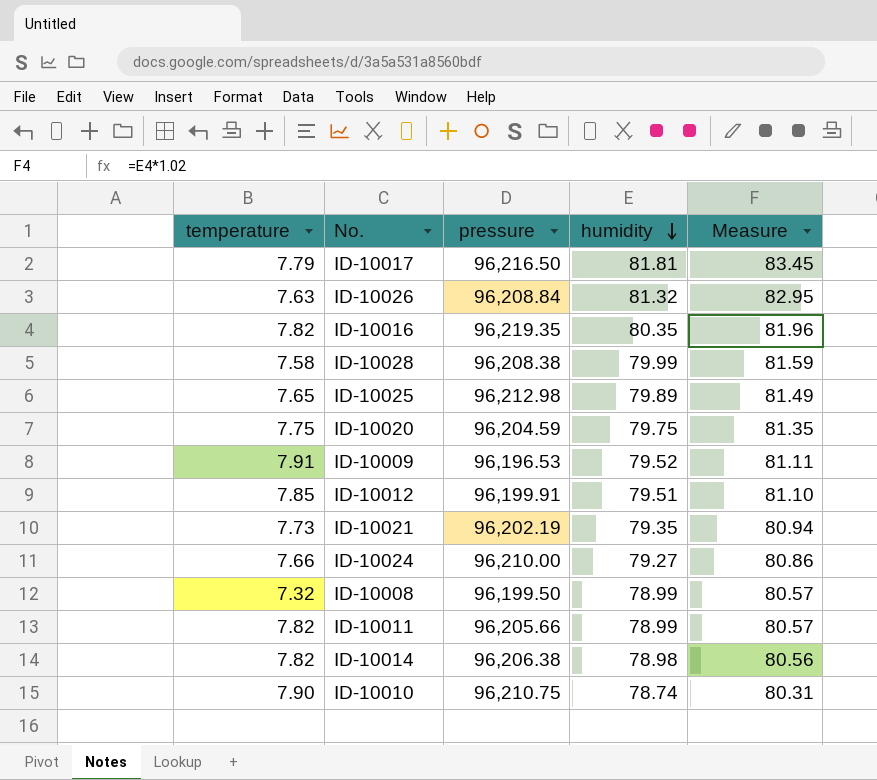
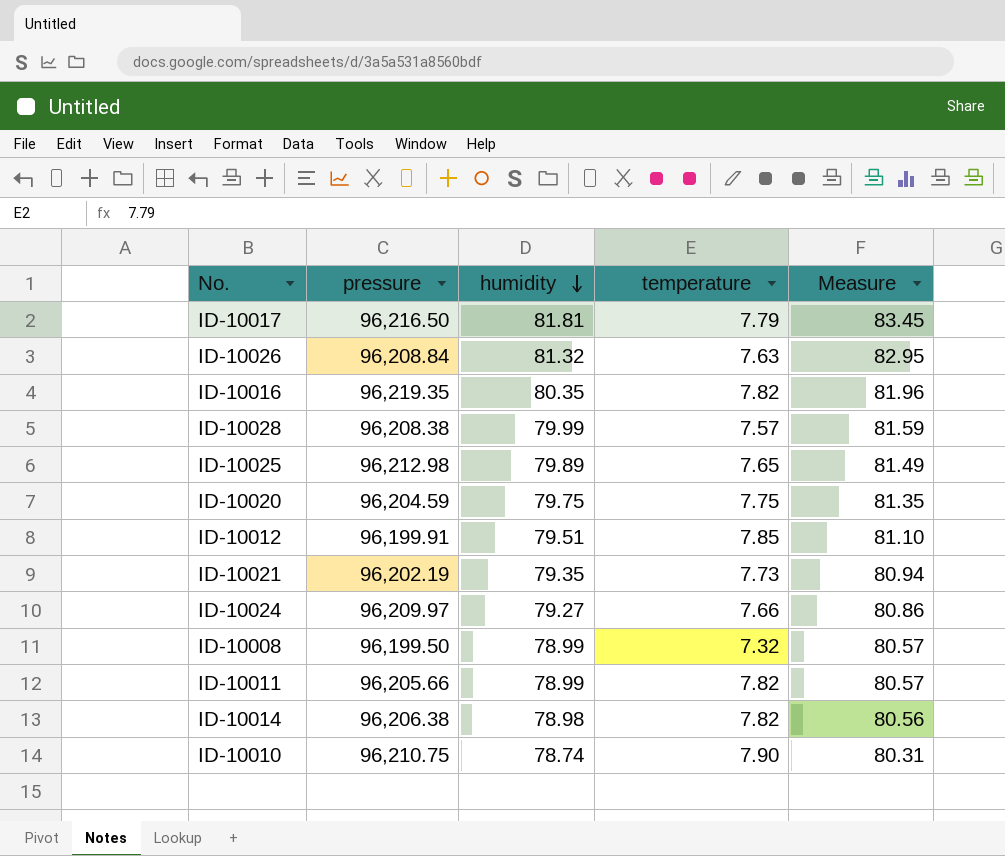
column temperature | position: 1 -> 4
row ID-10009: 7.91 | 96,196.53 | 79.52 | 81.11 -> none
ID-10028 | temperature: 7.58 -> 7.57
ID-10024 | pressure: 96,210.00 -> 96,209.97

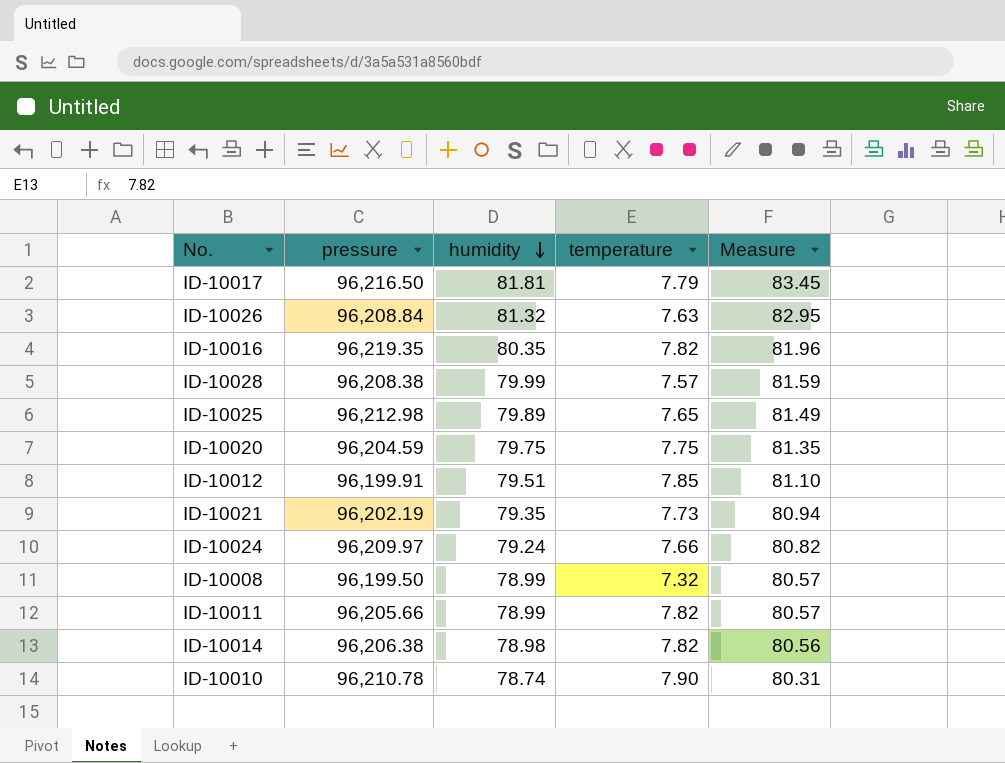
ID-10024 | humidity: 79.27 -> 79.24
ID-10024 | Measure: 80.86 -> 80.82
ID-10010 | pressure: 96,210.75 -> 96,210.78

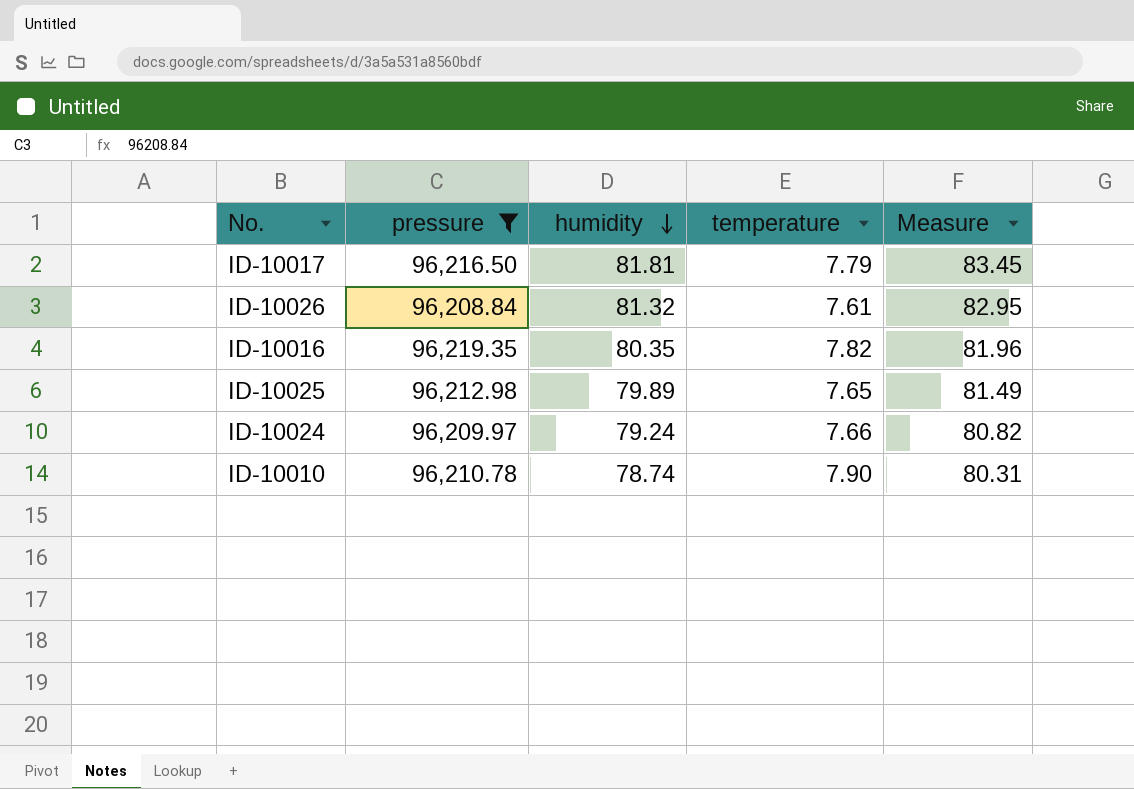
filter: none -> pressure >= 96,208.84
ID-10026 | temperature: 7.63 -> 7.61

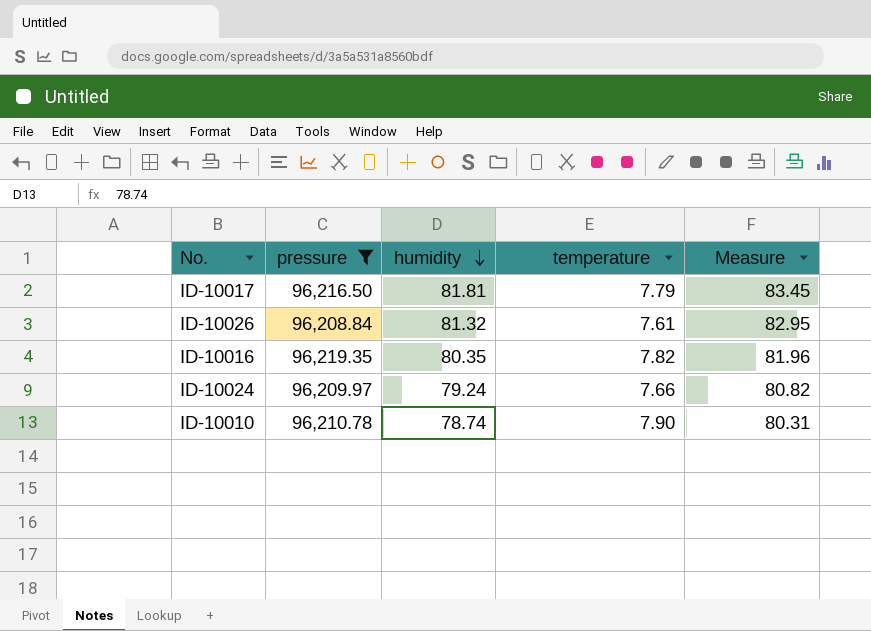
row ID-10025: 96,212.98 | 79.89 | 7.65 | 81.49 -> none

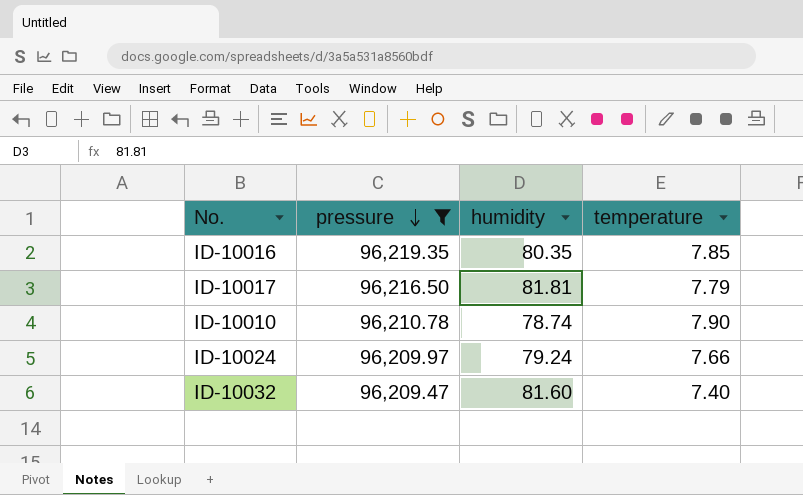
row order: humidity descending -> pressure descending
column Measure | formula: [humidity] * 1.02 -> none
row ID-10026: 96,208.84 | 81.32 | 7.61 | 82.95 -> none
ID-10016 | temperature: 7.82 -> 7.85
row ID-10032: none -> 96,209.47 | 81.60 | 7.40

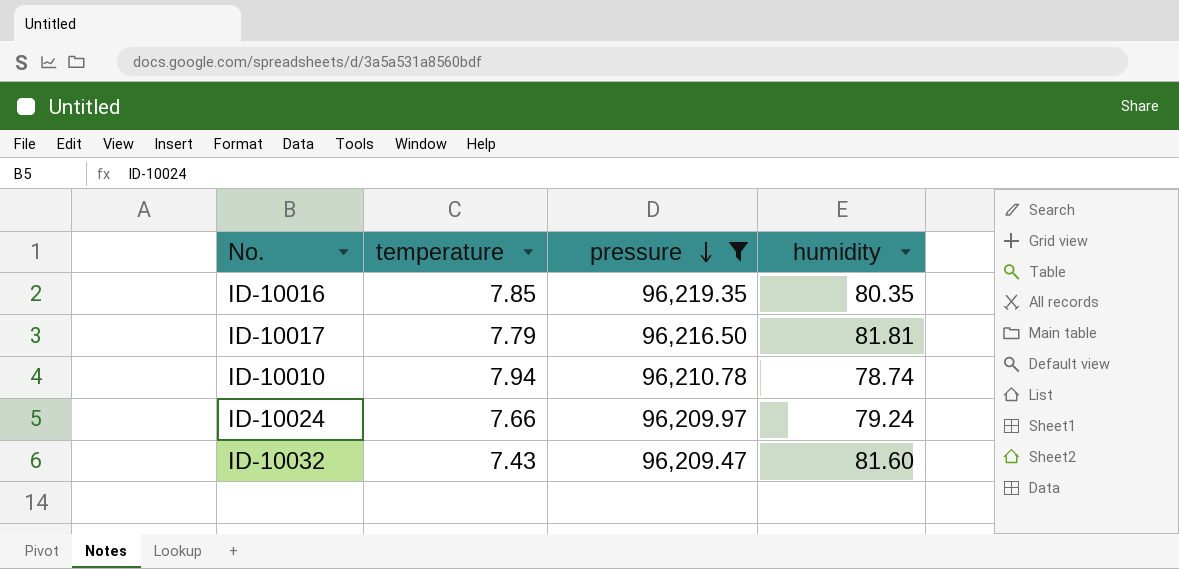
column temperature | position: 4 -> 2
ID-10010 | temperature: 7.90 -> 7.94
ID-10032 | temperature: 7.40 -> 7.43

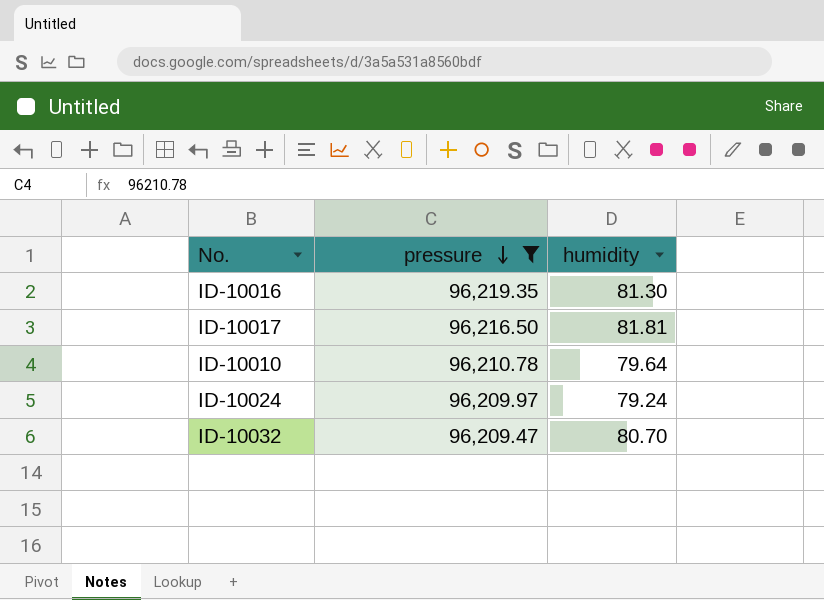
column temperature | position: 2 -> none
ID-10016 | humidity: 80.35 -> 81.30
ID-10010 | humidity: 78.74 -> 79.64
ID-10032 | humidity: 81.60 -> 80.70

